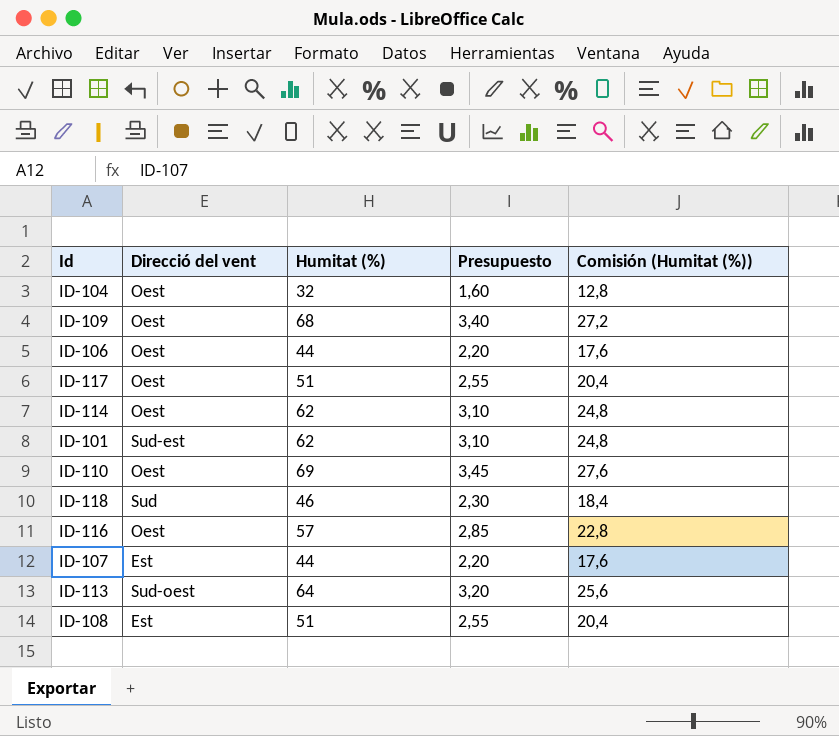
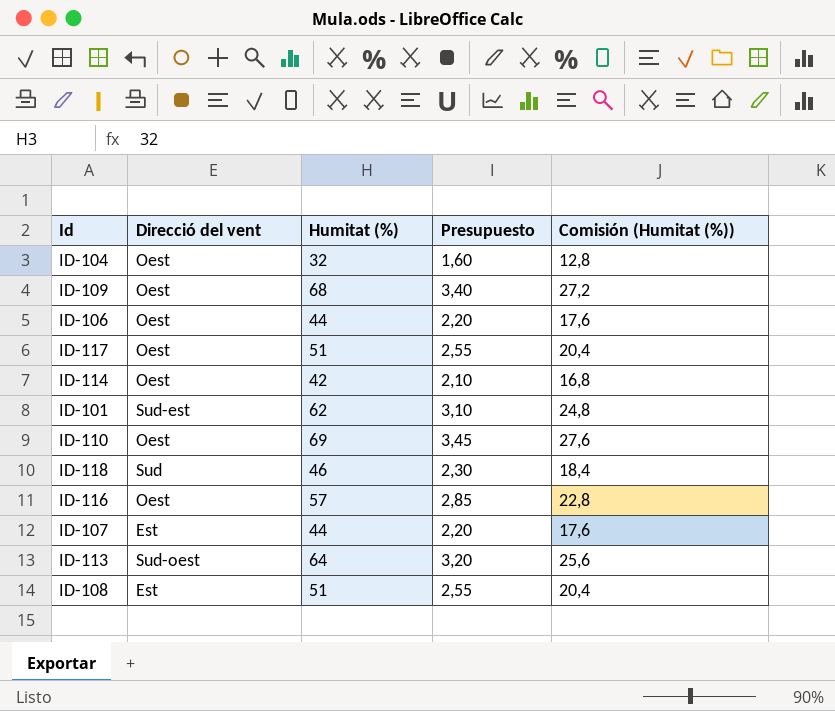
ID-114 | Humitat (%): 62 -> 42
ID-114 | Presupuesto: 3,10 -> 2,10
ID-114 | Comisión (Humitat (%)): 24,8 -> 16,8

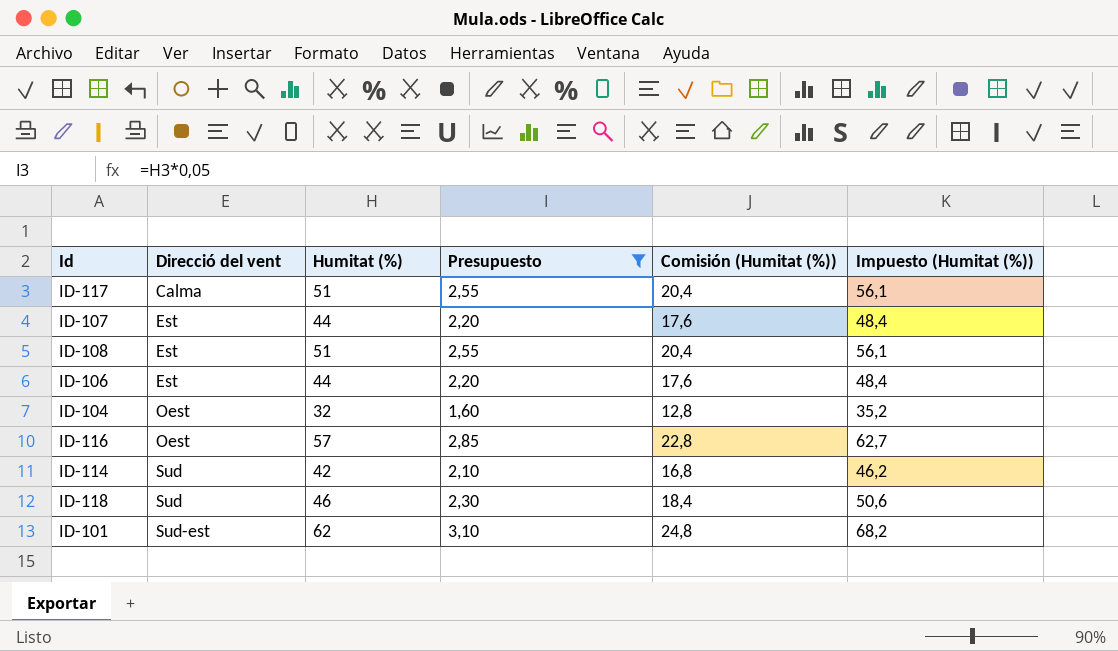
filter: none -> Presupuesto <= 3,10
row order: none -> Direcció del vent ascending
column Impuesto (Humitat (%)) | formula: none -> [Humitat (%)] * 1,1
ID-117 | Direcció del vent: Oest -> Calma
ID-106 | Direcció del vent: Oest -> Est
ID-114 | Direcció del vent: Oest -> Sud

